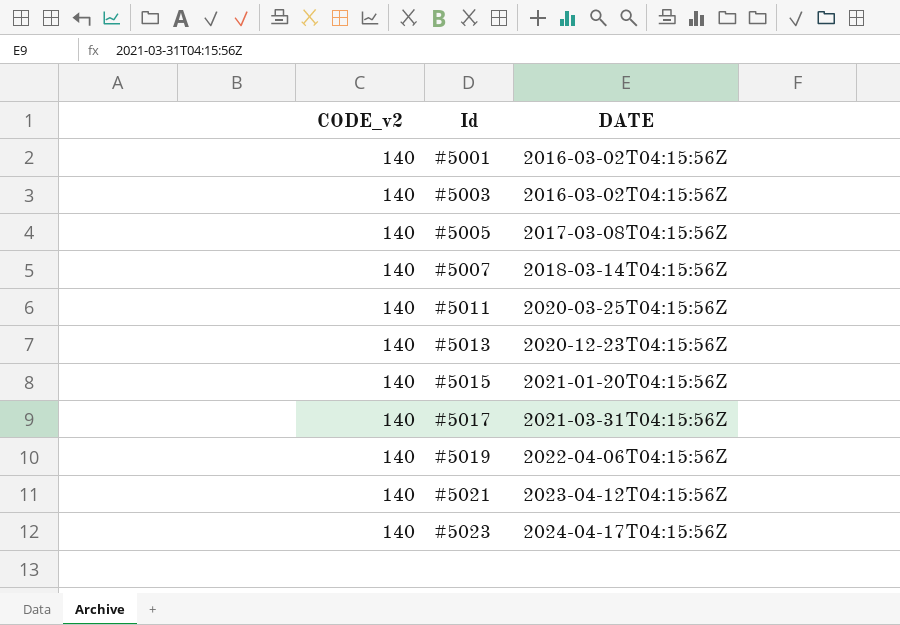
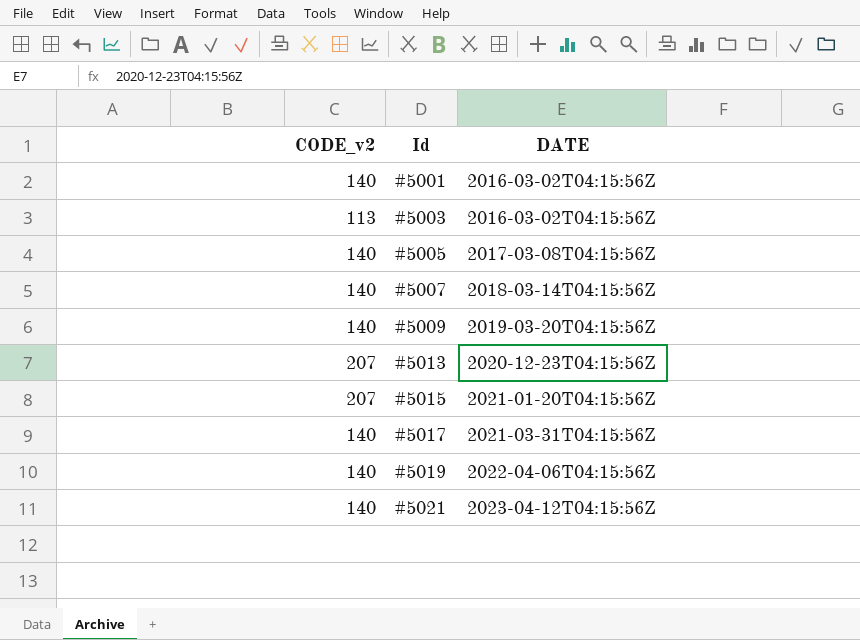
row #5011: 140 | 2020-03-25T04:15:56Z -> none
row #5023: 140 | 2024-04-17T04:15:56Z -> none
#5003 | CODE_v2: 140 -> 113
row #5009: none -> 140 | 2019-03-20T04:15:56Z
#5013 | CODE_v2: 140 -> 207
#5015 | CODE_v2: 140 -> 207

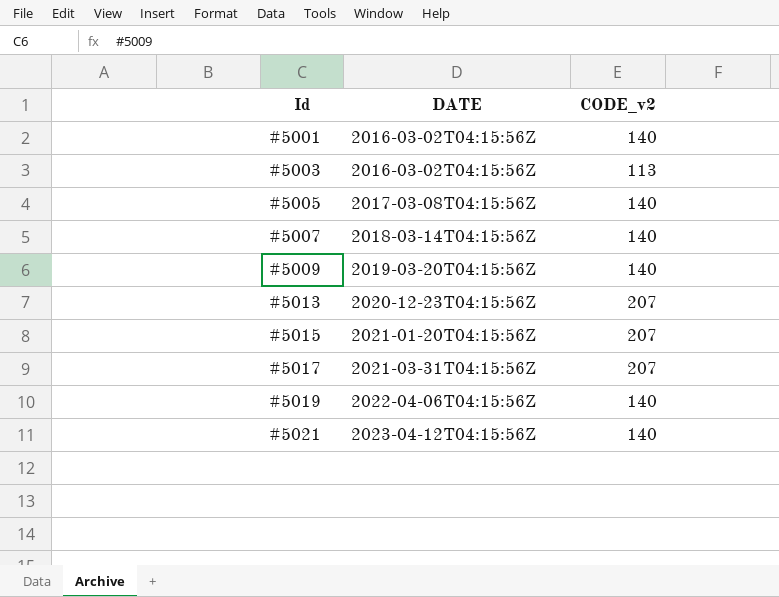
column CODE_v2 | position: 1 -> 3
#5017 | CODE_v2: 140 -> 207

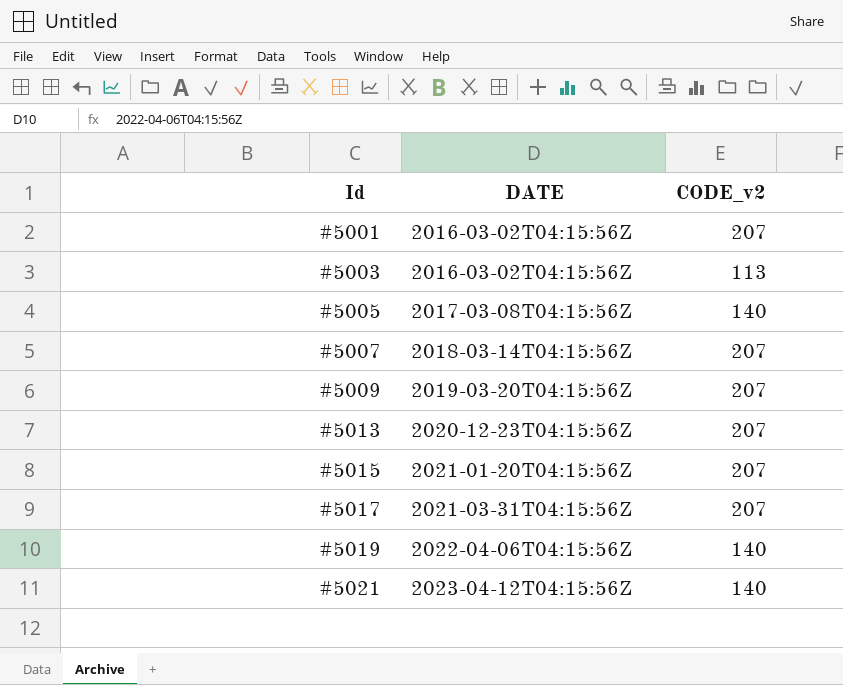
#5001 | CODE_v2: 140 -> 207
#5007 | CODE_v2: 140 -> 207
#5009 | CODE_v2: 140 -> 207

